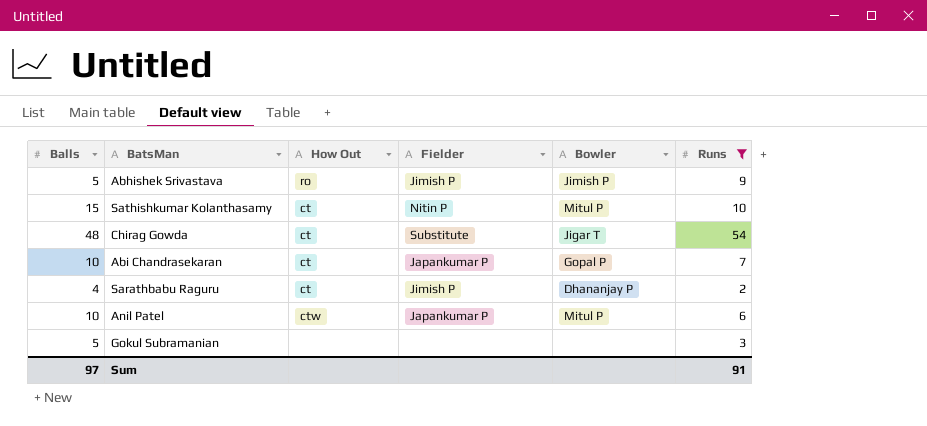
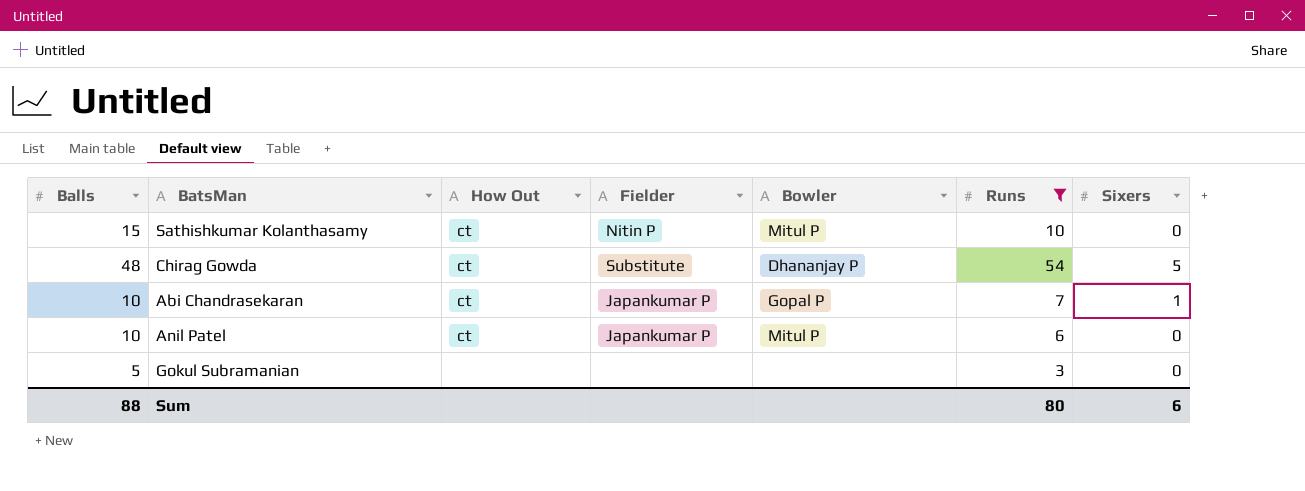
column Sixers | position: none -> 7
row Abhishek Srivastava: 5 | ro | Jimish P | Jimish P | 9 -> none
row Sarathbabu Raguru: 4 | ct | Jimish P | Dhananjay P | 2 -> none
Chirag Gowda | Bowler: Jigar T -> Dhananjay P
Anil Patel | How Out: ctw -> ct
Sum | Balls: 97 -> 88
Sum | Runs: 91 -> 80

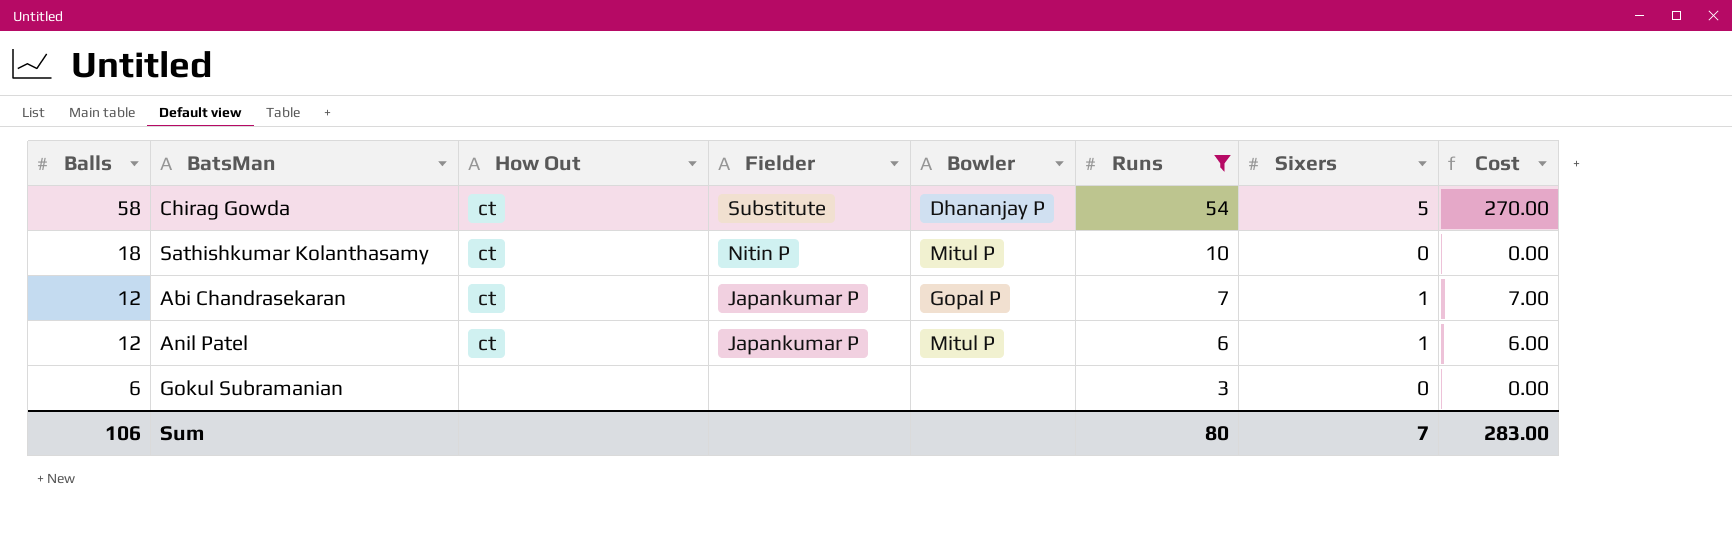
row order: none -> Balls descending
column Cost | formula: none -> [Runs] * [Sixers]
Chirag Gowda | Balls: 48 -> 58
Sathishkumar Kolanthasamy | Balls: 15 -> 18
Abi Chandrasekaran | Balls: 10 -> 12
Anil Patel | Balls: 10 -> 12
Anil Patel | Sixers: 0 -> 1
Gokul Subramanian | Balls: 5 -> 6
Sum | Balls: 88 -> 106
Sum | Sixers: 6 -> 7

